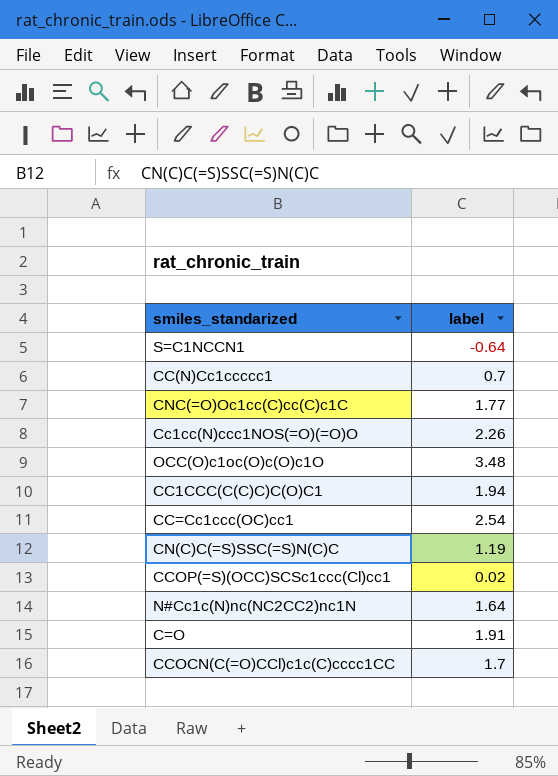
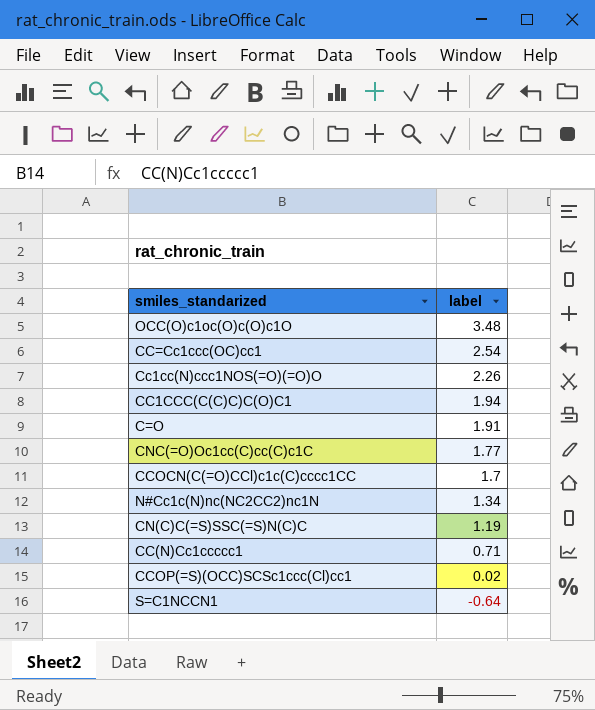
row order: none -> label descending
N#Cc1c(N)nc(NC2CC2)nc1N | label: 1.64 -> 1.34
CC(N)Cc1ccccc1 | label: 0.7 -> 0.71

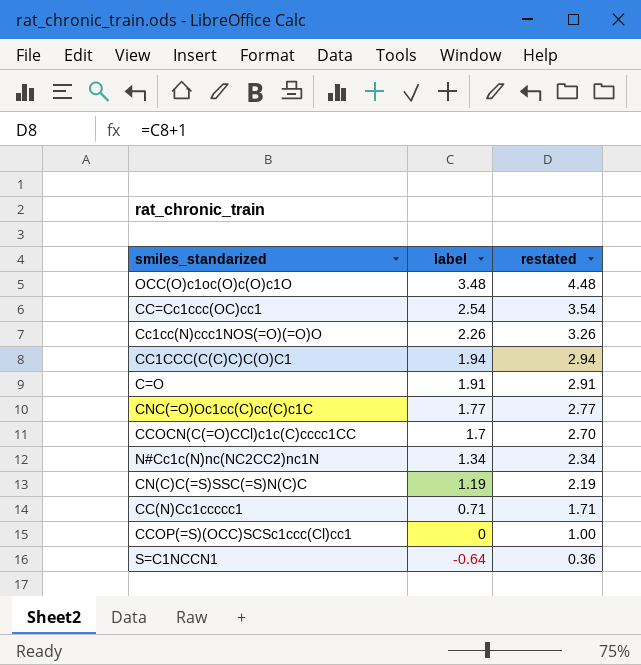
column restated | formula: none -> [label] + 1
CCOP(=S)(OCC)SCSc1ccc(Cl)cc1 | label: 0.02 -> 0

